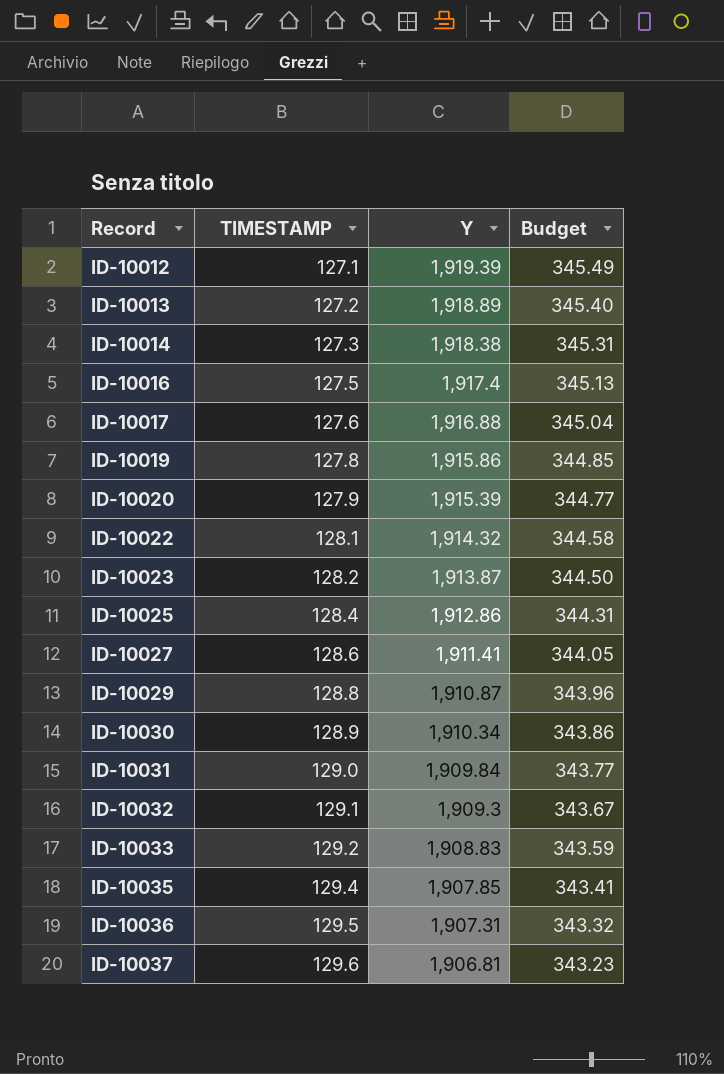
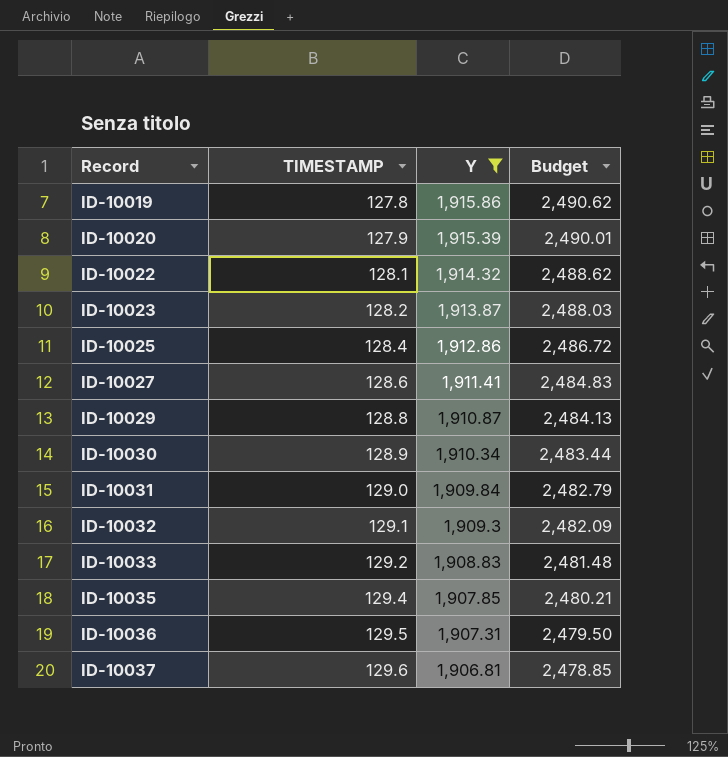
filter: none -> Y <= 1,915.86
column Budget | formula: [Y] * 0.18 -> [Y] * 1.3

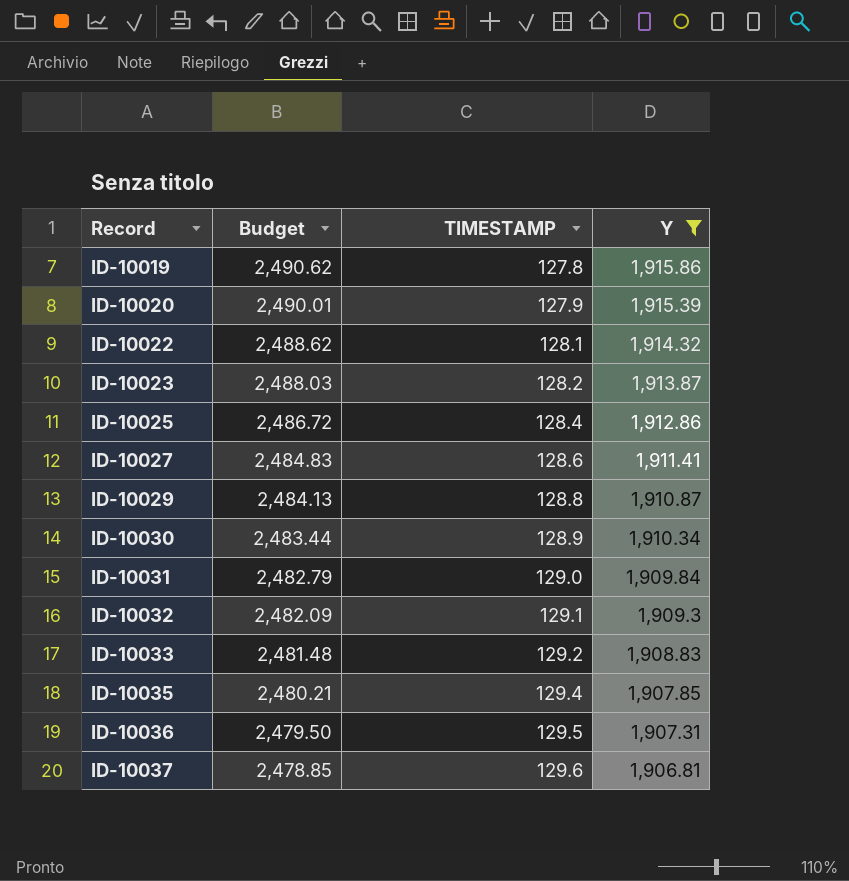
column Budget | position: 4 -> 2

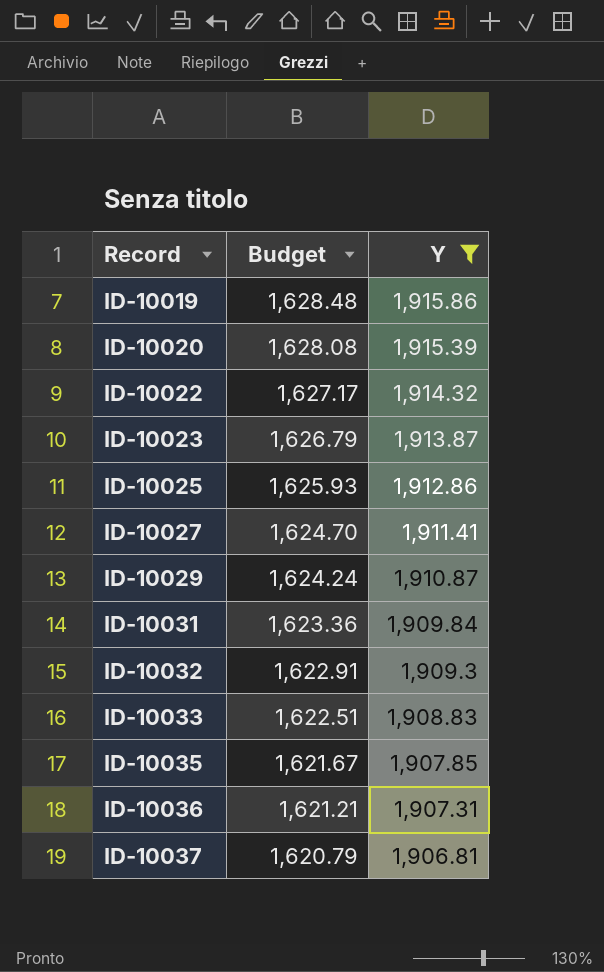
column TIMESTAMP | position: 3 -> none
column Budget | formula: [Y] * 1.3 -> [Y] * 0.85
row ID-10030: 2,483.44 | 128.9 | 1,910.34 -> none

